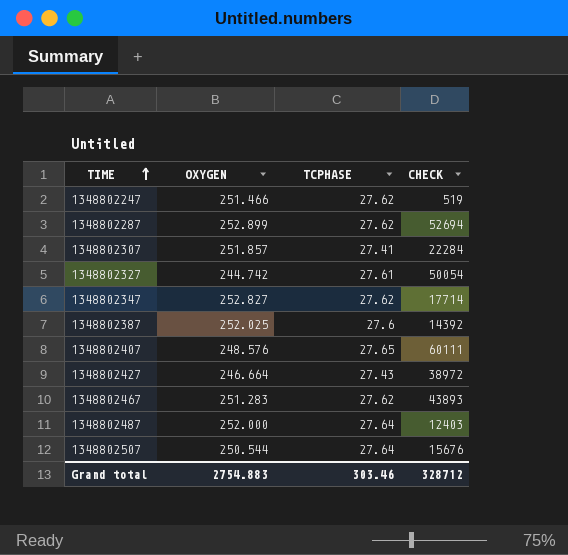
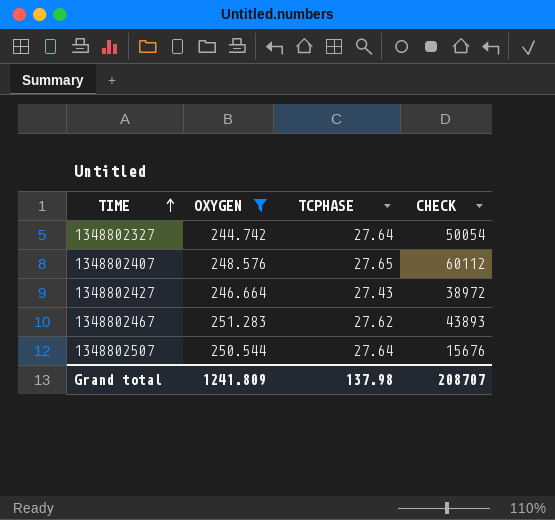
filter: none -> OXYGEN <= 251.283
1348802327 | TCPHASE: 27.61 -> 27.64
1348802407 | CHECK: 60111 -> 60112
Grand total | OXYGEN: 2754.883 -> 1241.809
Grand total | TCPHASE: 303.46 -> 137.98
Grand total | CHECK: 328712 -> 208707

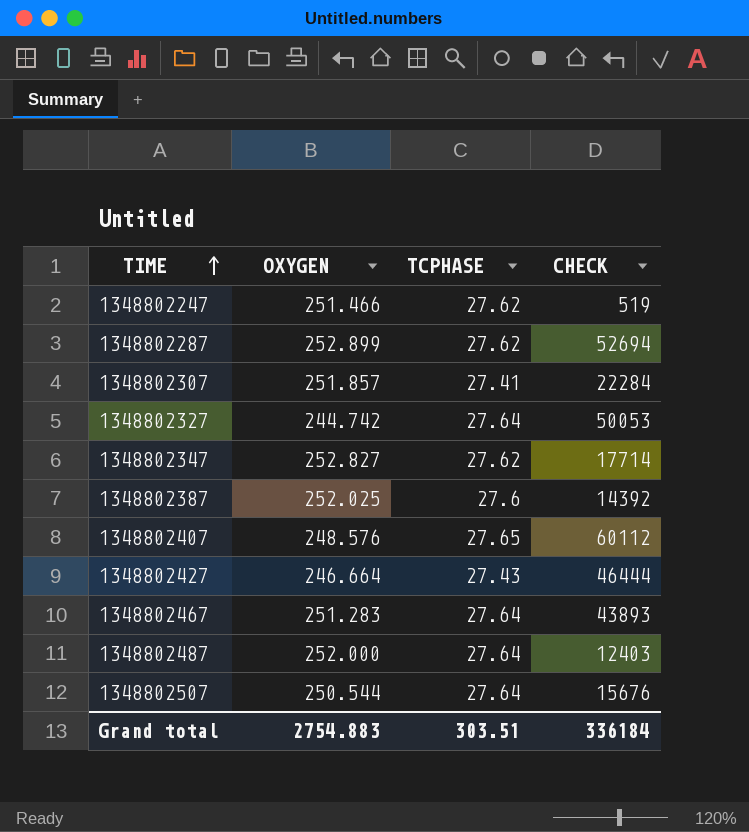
filter: OXYGEN <= 251.283 -> none
1348802327 | CHECK: 50054 -> 50053
1348802427 | CHECK: 38972 -> 46444
1348802467 | TCPHASE: 27.62 -> 27.64
Grand total | OXYGEN: 1241.809 -> 2754.883
Grand total | TCPHASE: 137.98 -> 303.51
Grand total | CHECK: 208707 -> 336184

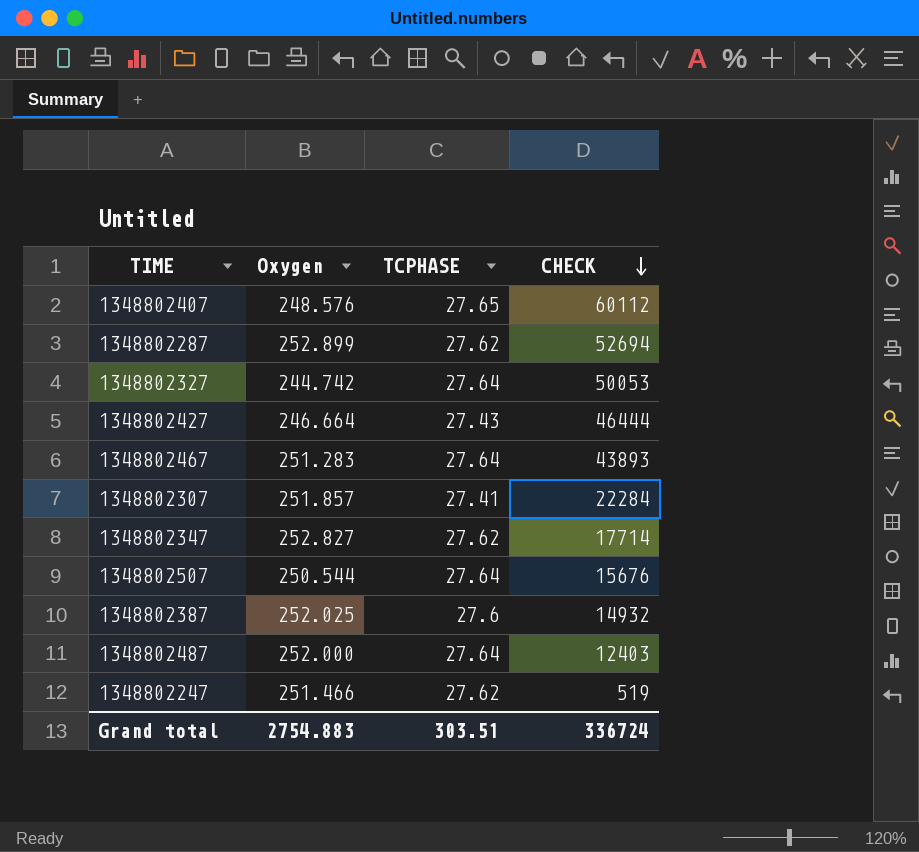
row order: TIME ascending -> CHECK descending
column name: OXYGEN -> Oxygen
1348802387 | CHECK: 14392 -> 14932
Grand total | CHECK: 336184 -> 336724

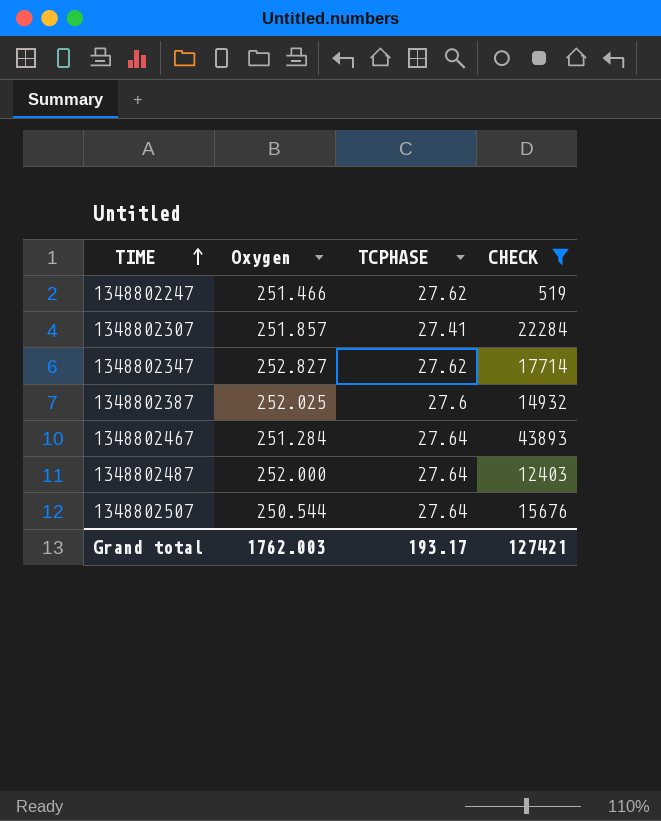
filter: none -> CHECK <= 43893
row order: CHECK descending -> TIME ascending
1348802467 | Oxygen: 251.283 -> 251.284
Grand total | Oxygen: 2754.883 -> 1762.003
Grand total | TCPHASE: 303.51 -> 193.17
Grand total | CHECK: 336724 -> 127421

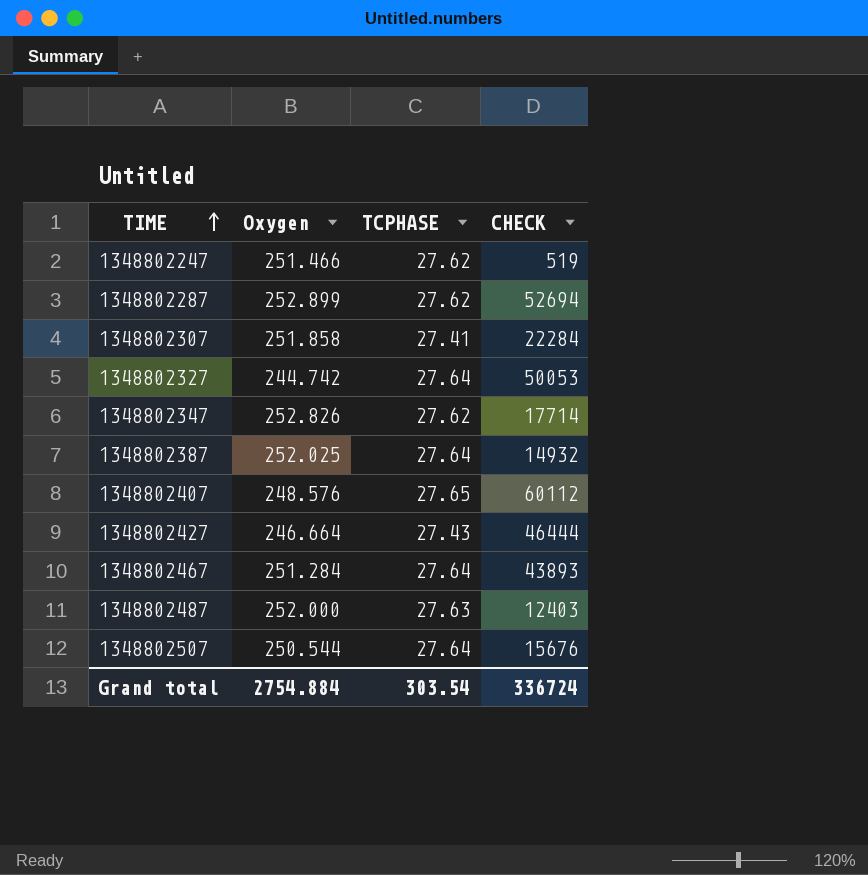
filter: CHECK <= 43893 -> none
1348802307 | Oxygen: 251.857 -> 251.858
1348802347 | Oxygen: 252.827 -> 252.826
1348802387 | TCPHASE: 27.6 -> 27.64
1348802487 | TCPHASE: 27.64 -> 27.63
Grand total | Oxygen: 1762.003 -> 2754.884
Grand total | TCPHASE: 193.17 -> 303.54
Grand total | CHECK: 127421 -> 336724

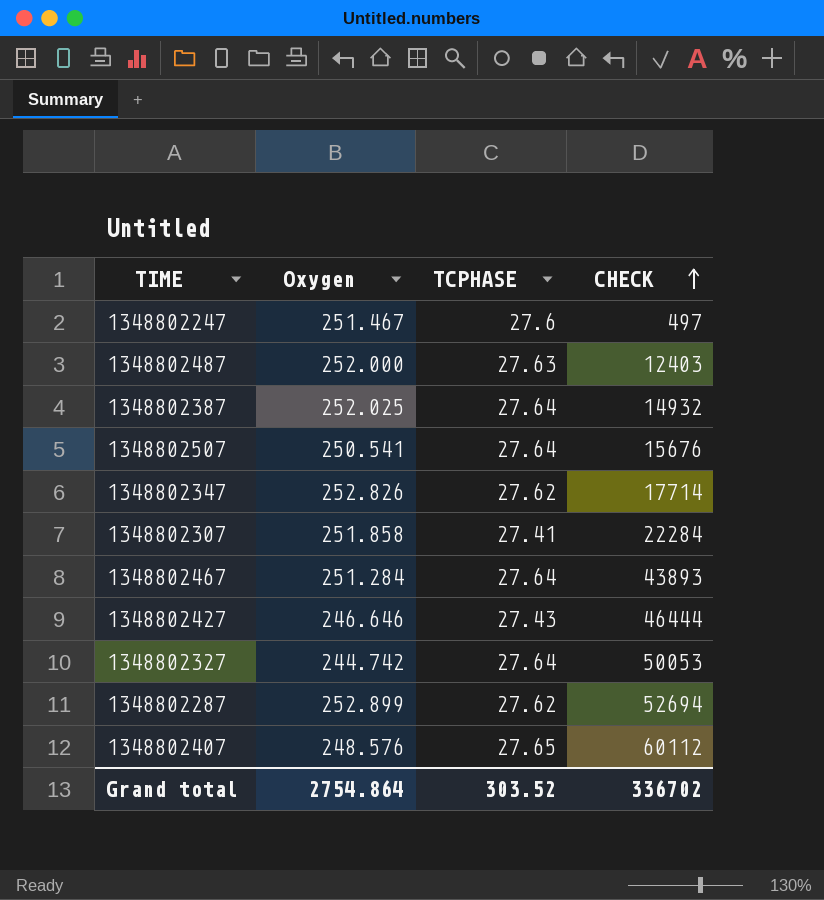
row order: TIME ascending -> CHECK ascending
1348802247 | Oxygen: 251.466 -> 251.467
1348802247 | TCPHASE: 27.62 -> 27.6
1348802247 | CHECK: 519 -> 497
1348802507 | Oxygen: 250.544 -> 250.541
1348802427 | Oxygen: 246.664 -> 246.646
Grand total | Oxygen: 2754.884 -> 2754.864
Grand total | TCPHASE: 303.54 -> 303.52
Grand total | CHECK: 336724 -> 336702

